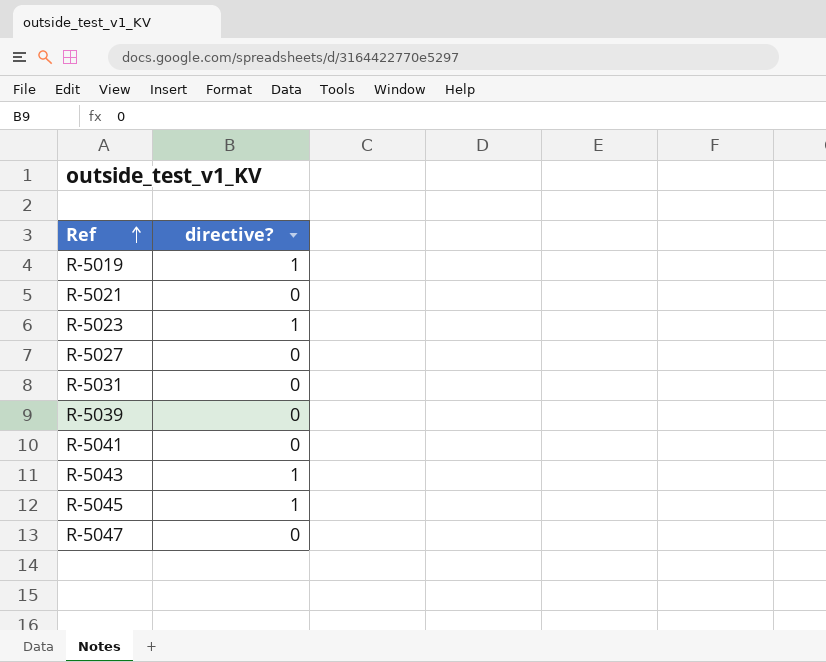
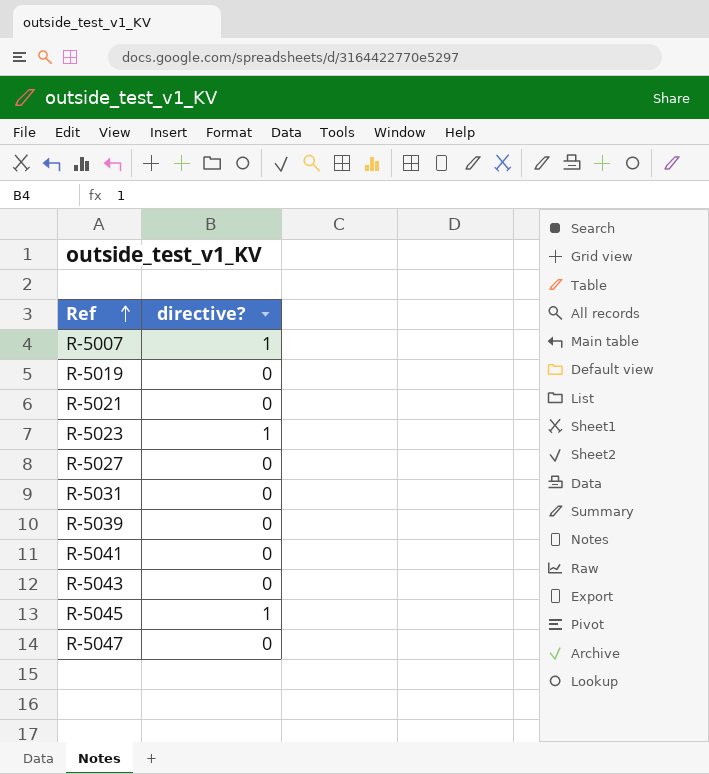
row R-5007: none -> 1
R-5019 | directive?: 1 -> 0
R-5043 | directive?: 1 -> 0

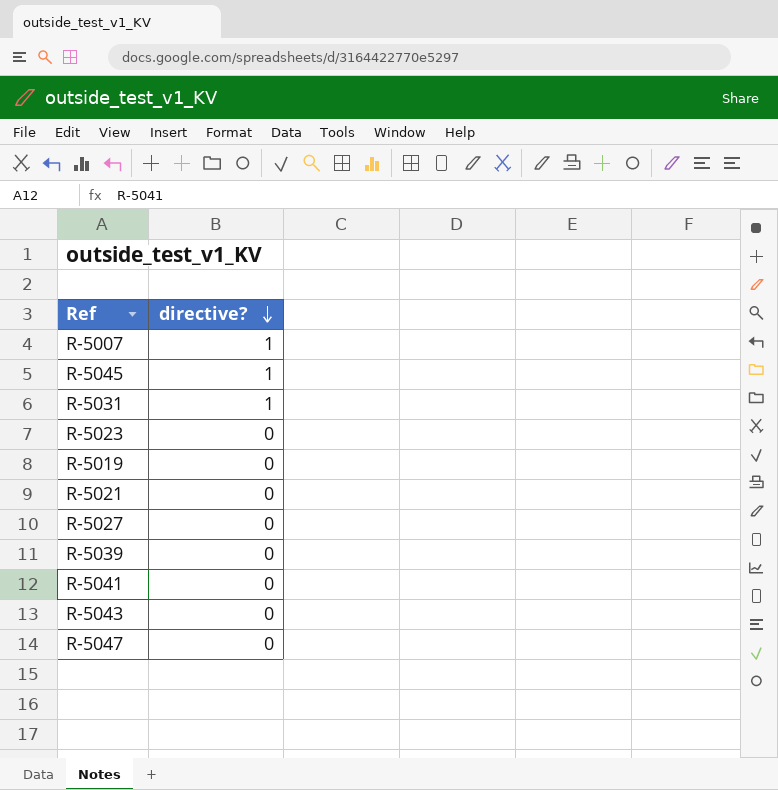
row order: Ref ascending -> directive? descending
R-5031 | directive?: 0 -> 1
R-5023 | directive?: 1 -> 0

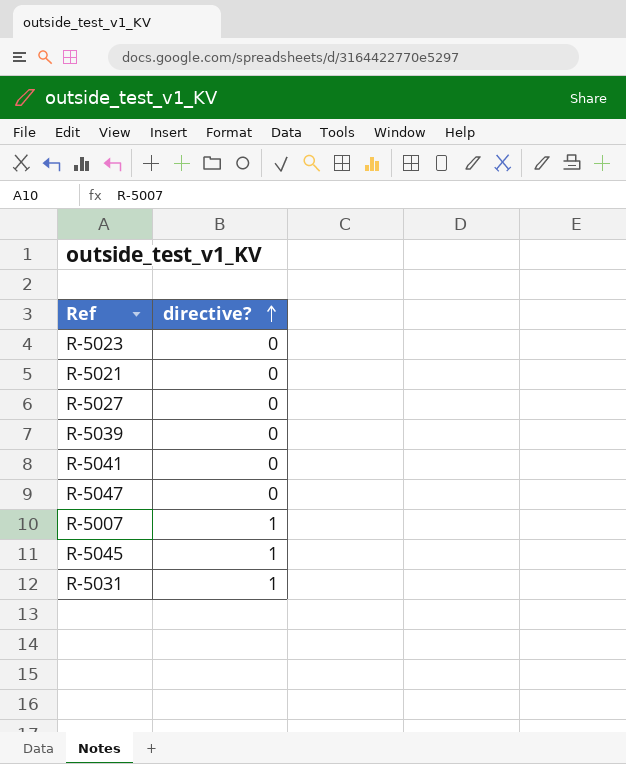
row order: directive? descending -> directive? ascending
row R-5019: 0 -> none
row R-5043: 0 -> none

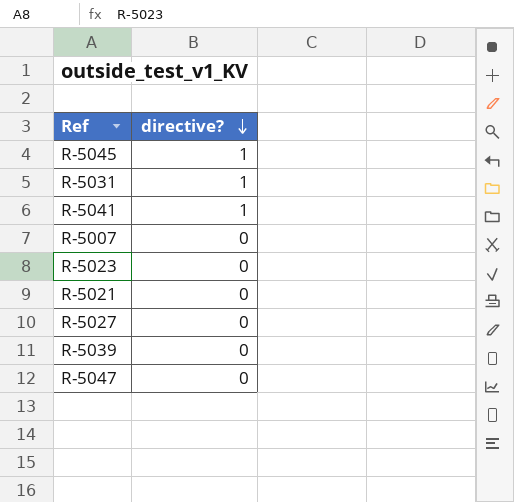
row order: directive? ascending -> directive? descending
R-5041 | directive?: 0 -> 1
R-5007 | directive?: 1 -> 0

